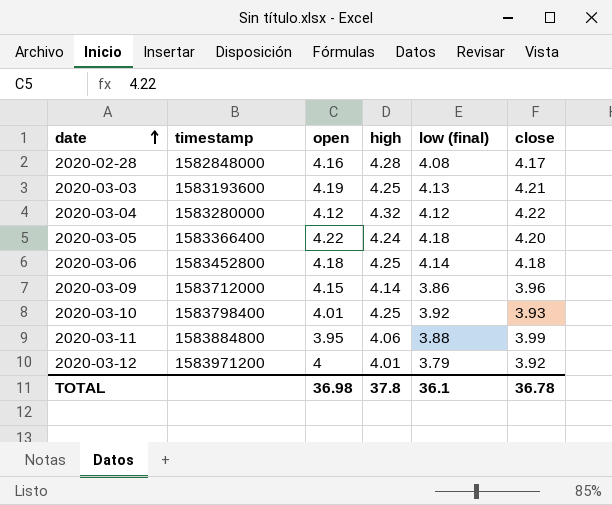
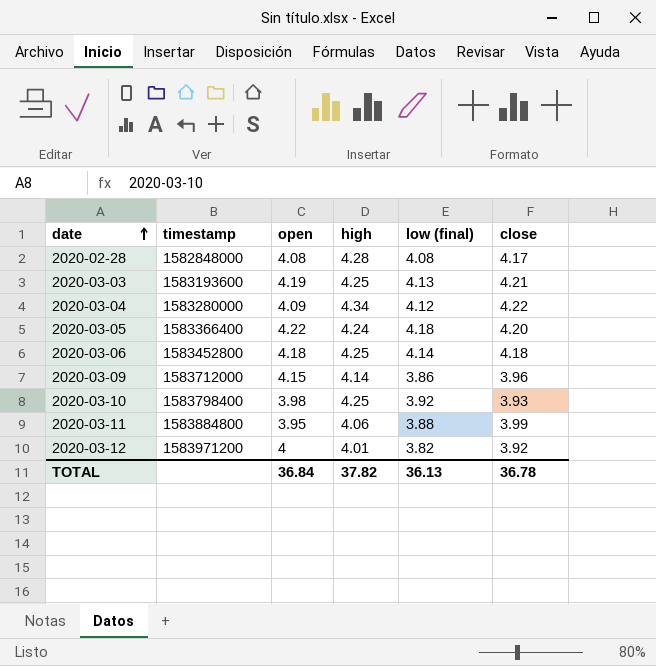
2020-02-28 | open: 4.16 -> 4.08
2020-03-04 | open: 4.12 -> 4.09
2020-03-04 | high: 4.32 -> 4.34
2020-03-10 | open: 4.01 -> 3.98
2020-03-12 | low (final): 3.79 -> 3.82
TOTAL | open: 36.98 -> 36.84
TOTAL | high: 37.8 -> 37.82
TOTAL | low (final): 36.1 -> 36.13

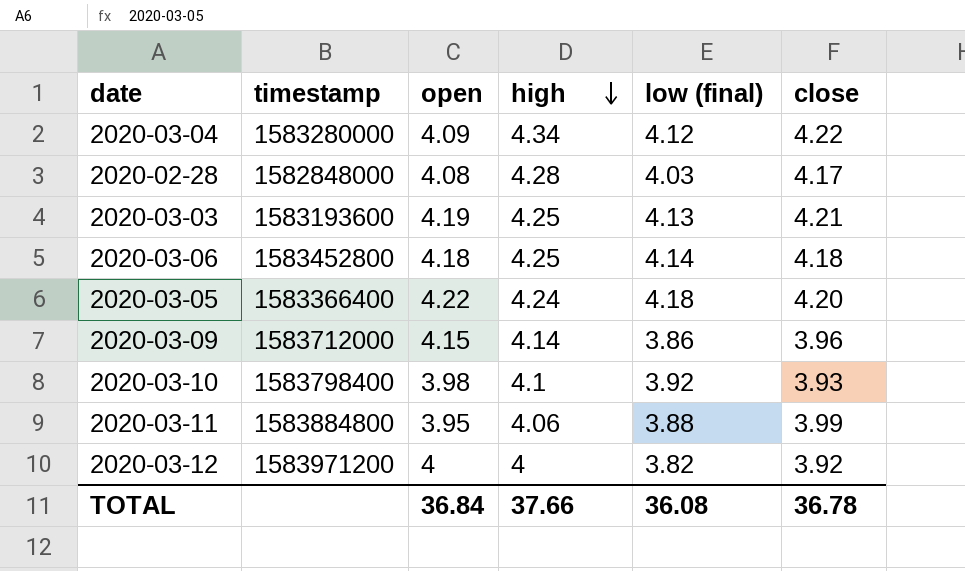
row order: date ascending -> high descending
2020-02-28 | low (final): 4.08 -> 4.03
2020-03-10 | high: 4.25 -> 4.1
2020-03-12 | high: 4.01 -> 4
TOTAL | high: 37.82 -> 37.66
TOTAL | low (final): 36.13 -> 36.08

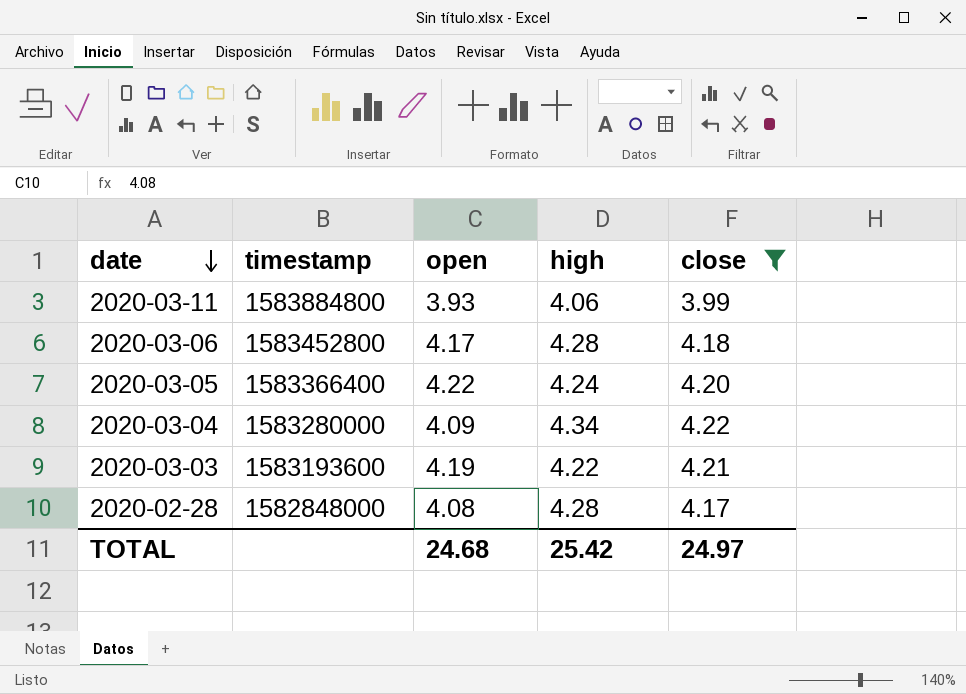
filter: none -> close >= 3.99
row order: high descending -> date descending
column low (final) | position: 5 -> none
2020-03-11 | open: 3.95 -> 3.93
2020-03-06 | open: 4.18 -> 4.17
2020-03-06 | high: 4.25 -> 4.28
2020-03-03 | high: 4.25 -> 4.22
TOTAL | open: 36.84 -> 24.68
TOTAL | high: 37.66 -> 25.42
TOTAL | close: 36.78 -> 24.97

